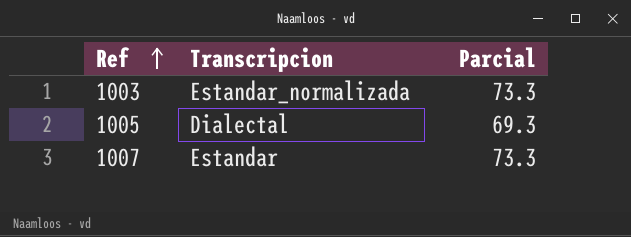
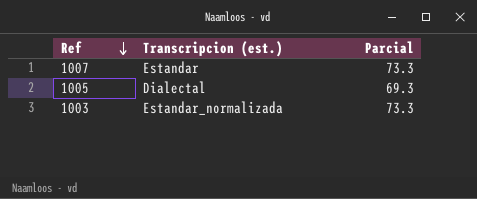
row order: Ref ascending -> Ref descending
column name: Transcripcion -> Transcripcion (est.)

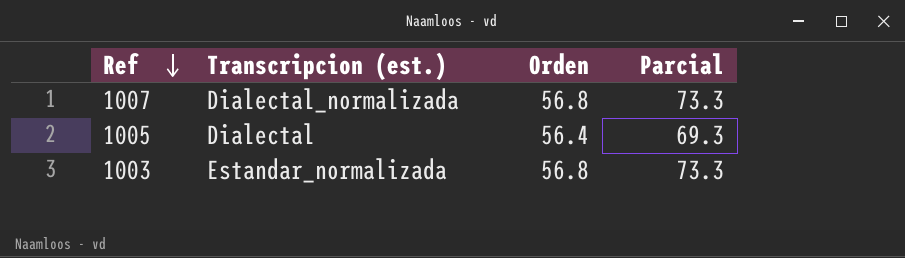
column Orden | position: none -> 3
1007 | Transcripcion (est.): Estandar -> Dialectal_normalizada

